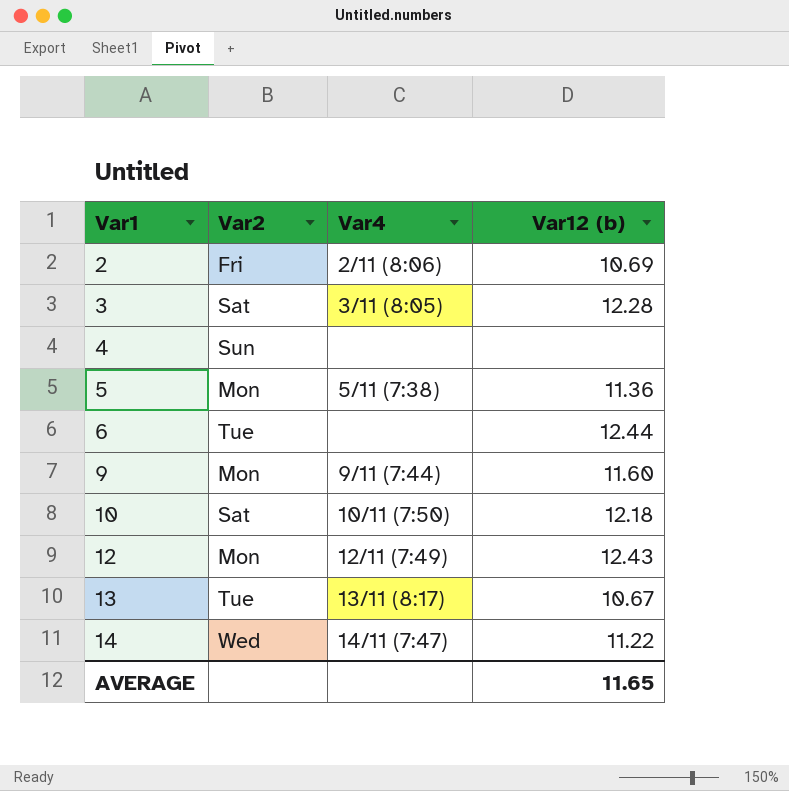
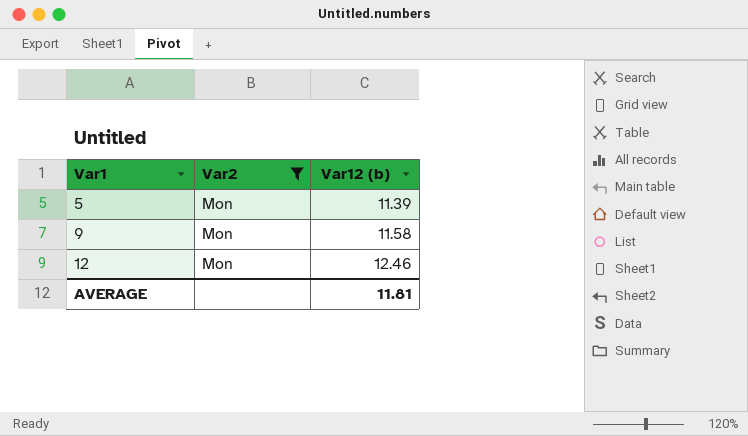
filter: none -> Var2 = Mon
column Var4 | position: 3 -> none
5 | Var12 (b): 11.36 -> 11.39
9 | Var12 (b): 11.60 -> 11.58
12 | Var12 (b): 12.43 -> 12.46
AVERAGE | Var12 (b): 11.65 -> 11.81

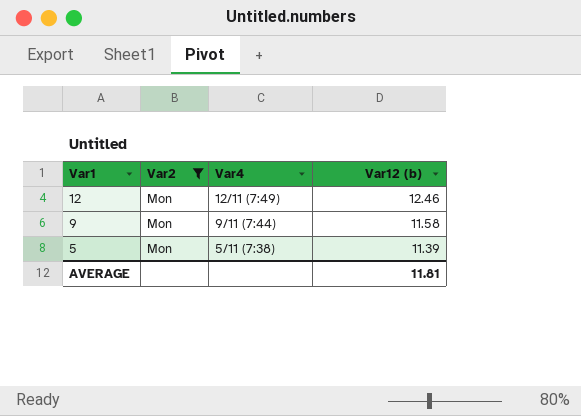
row order: Var1 ascending -> Var1 descending
column Var4 | position: none -> 3

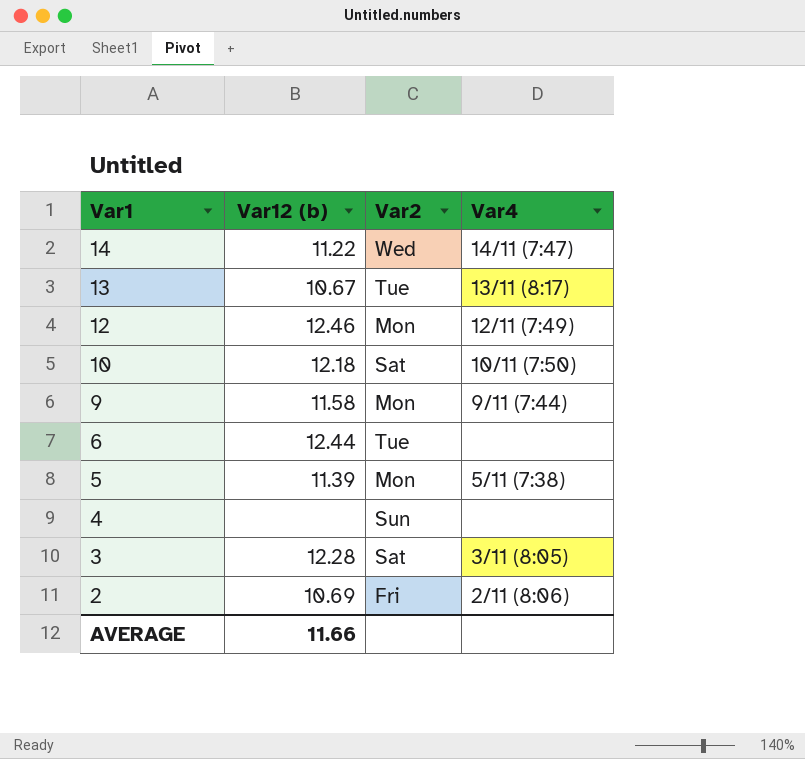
filter: Var2 = Mon -> none
column Var12 (b) | position: 4 -> 2
AVERAGE | Var12 (b): 11.81 -> 11.66

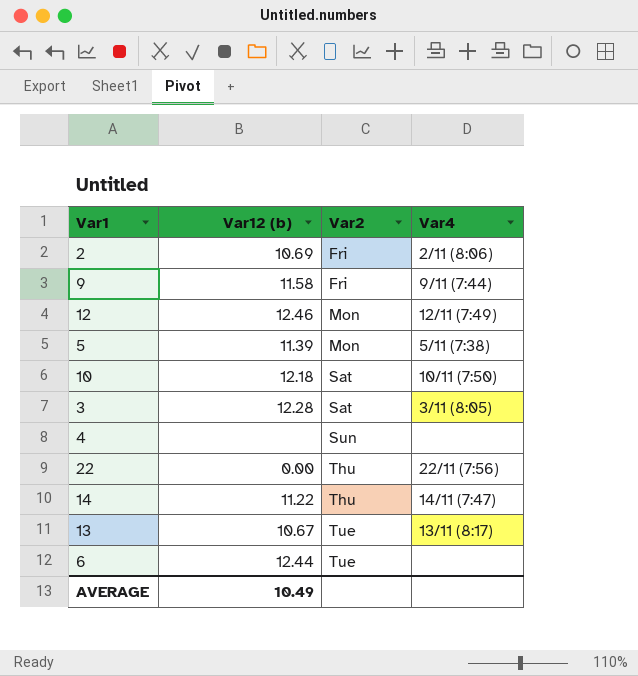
row order: Var1 descending -> Var2 ascending
9 | Var2: Mon -> Fri
row 22: none -> 0.00 | Thu | 22/11 (7:56)
14 | Var2: Wed -> Thu
AVERAGE | Var12 (b): 11.66 -> 10.49

